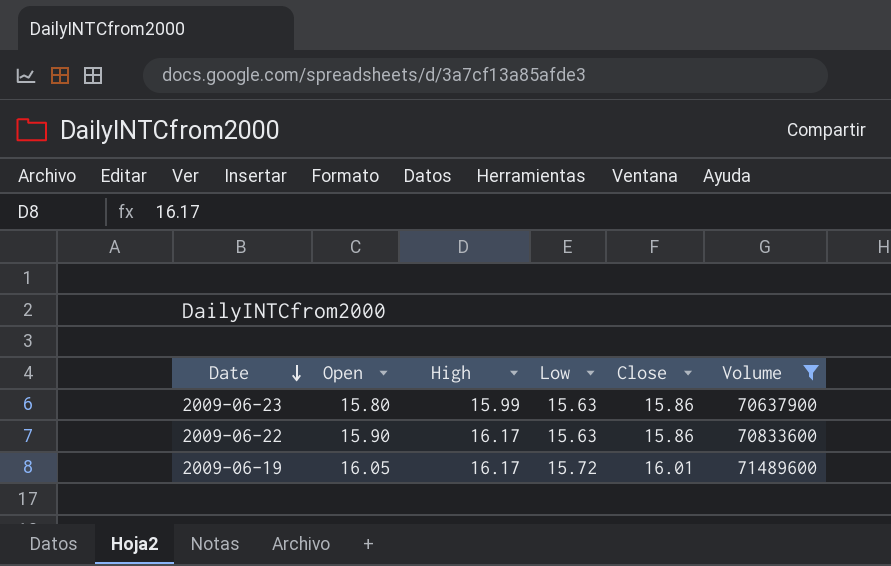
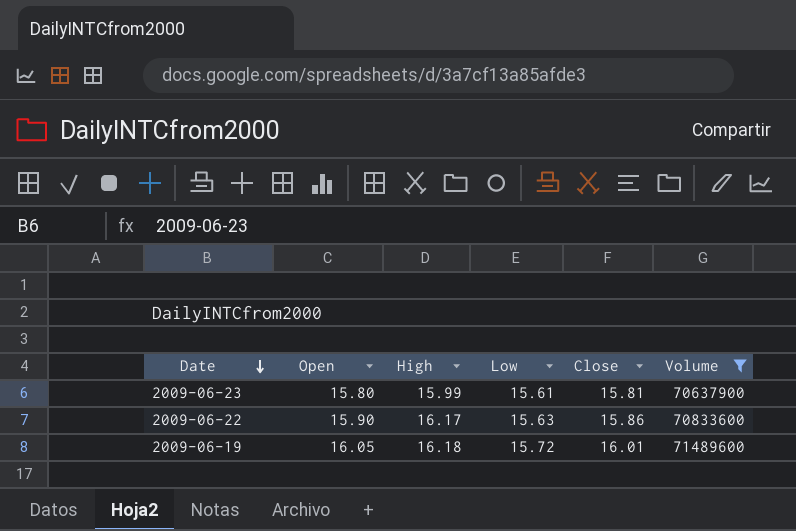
2009-06-23 | Low: 15.63 -> 15.61
2009-06-23 | Close: 15.86 -> 15.81
2009-06-19 | High: 16.17 -> 16.18

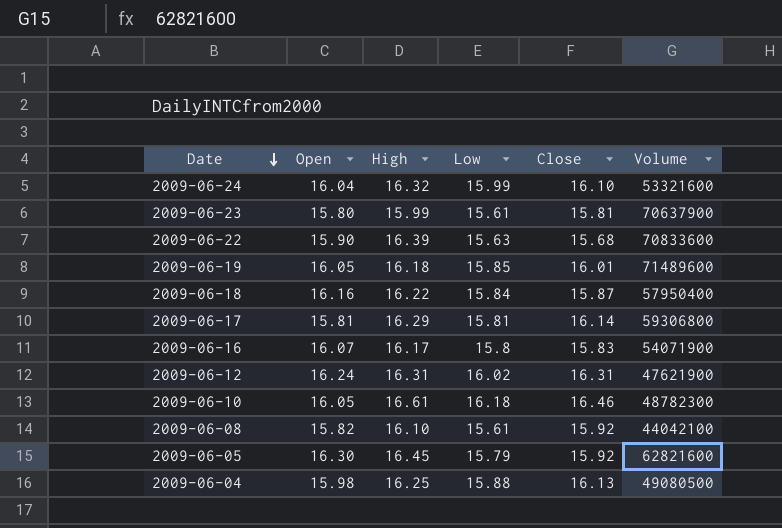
filter: Volume >= 70637900 -> none
2009-06-22 | High: 16.17 -> 16.39
2009-06-22 | Close: 15.86 -> 15.68
2009-06-19 | Low: 15.72 -> 15.85

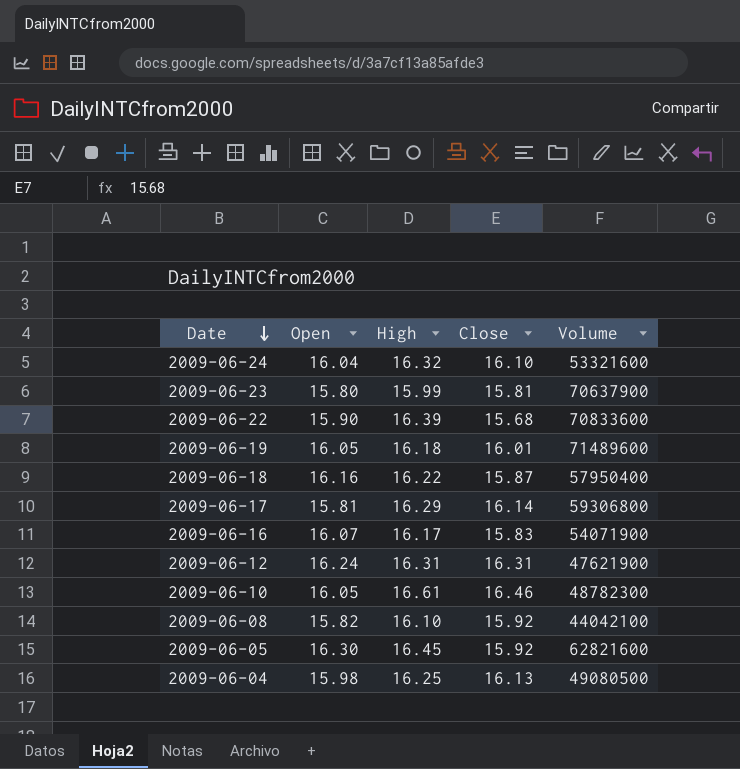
column Low | position: 4 -> none

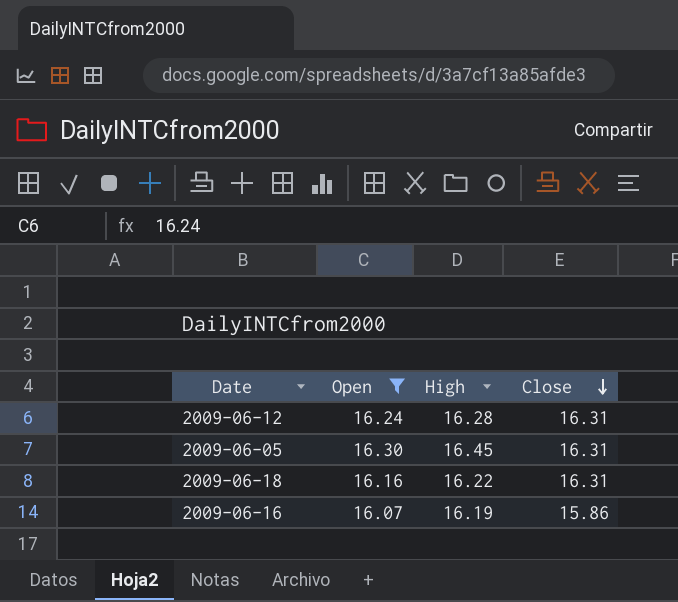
filter: none -> Open >= 16.07
row order: Date descending -> Close descending
column Volume | position: 5 -> none
2009-06-12 | High: 16.31 -> 16.28
2009-06-05 | Close: 15.92 -> 16.31
2009-06-18 | Close: 15.87 -> 16.31
2009-06-16 | High: 16.17 -> 16.19
2009-06-16 | Close: 15.83 -> 15.86

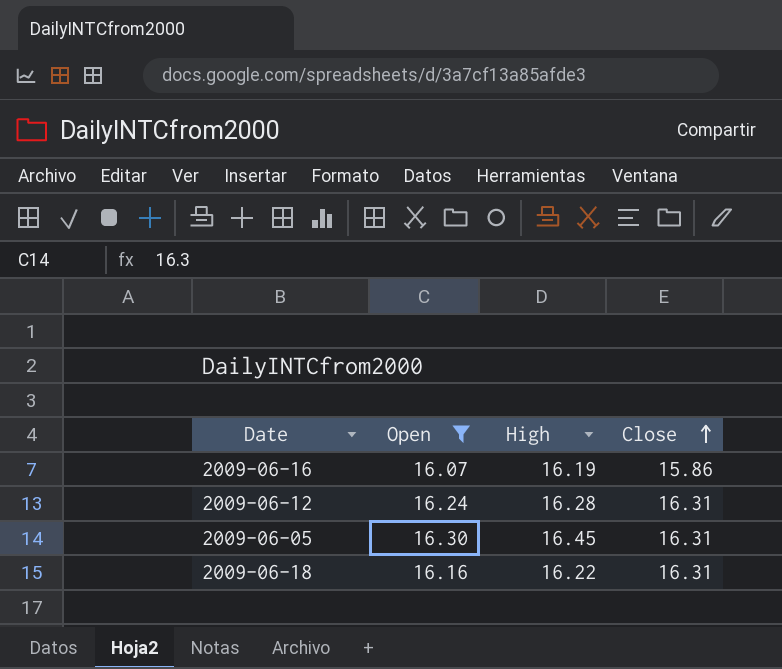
row order: Close descending -> Close ascending

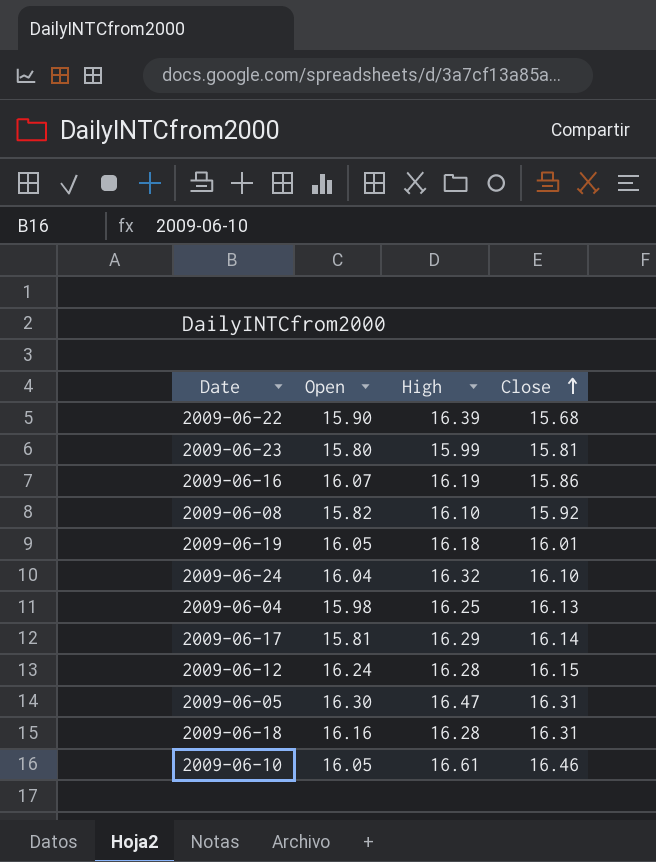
filter: Open >= 16.07 -> none
2009-06-12 | Close: 16.31 -> 16.15
2009-06-05 | High: 16.45 -> 16.47
2009-06-18 | High: 16.22 -> 16.28

